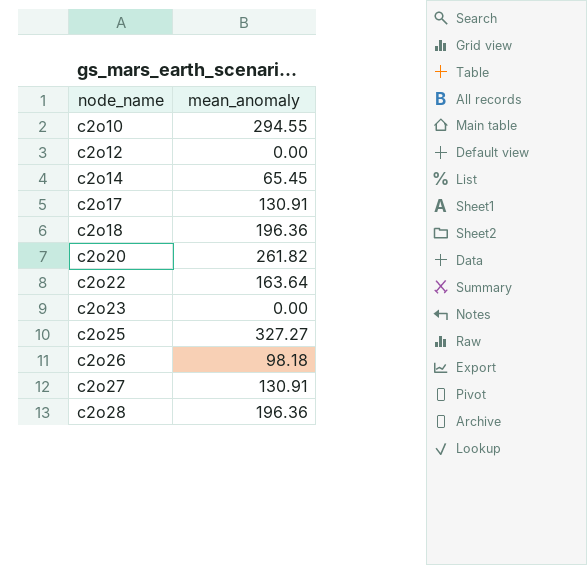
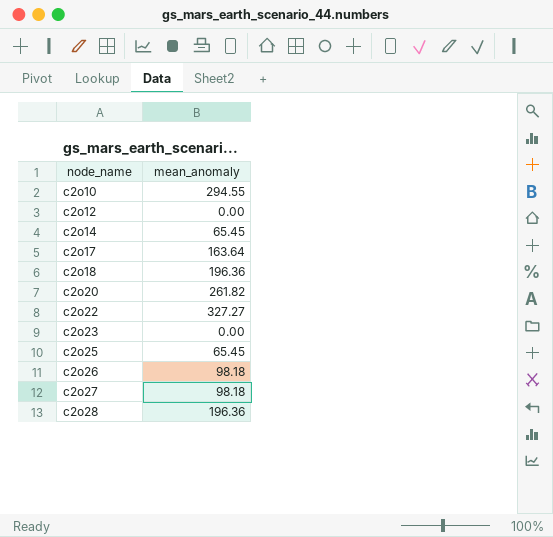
c2o17 | mean_anomaly: 130.91 -> 163.64
c2o22 | mean_anomaly: 163.64 -> 327.27
c2o25 | mean_anomaly: 327.27 -> 65.45
c2o27 | mean_anomaly: 130.91 -> 98.18

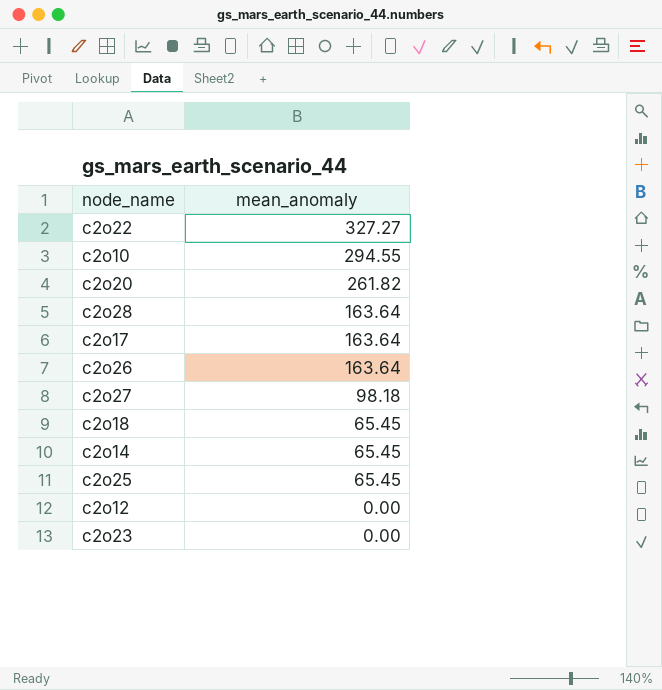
row order: node_name ascending -> mean_anomaly descending
c2o28 | mean_anomaly: 196.36 -> 163.64
c2o26 | mean_anomaly: 98.18 -> 163.64
c2o18 | mean_anomaly: 196.36 -> 65.45

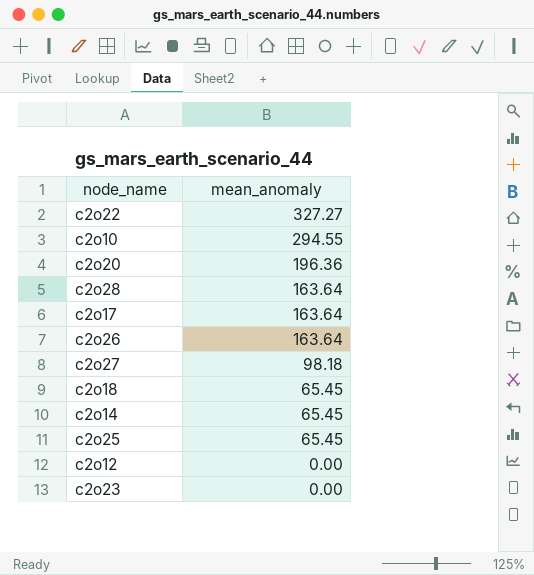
c2o20 | mean_anomaly: 261.82 -> 196.36

